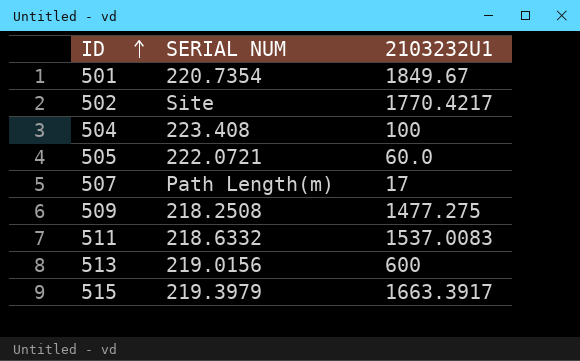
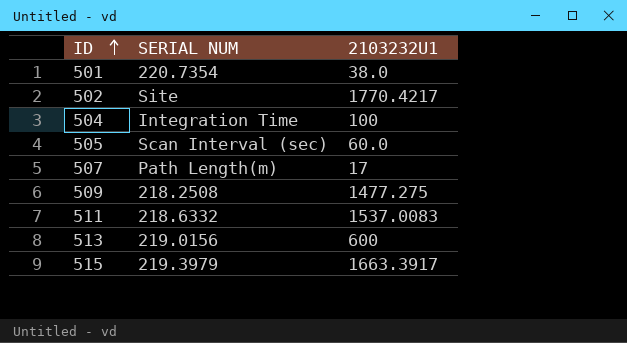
501 | 2103232U1: 1849.67 -> 38.0
504 | SERIAL NUM: 223.408 -> Integration Time
505 | SERIAL NUM: 222.0721 -> Scan Interval (sec)

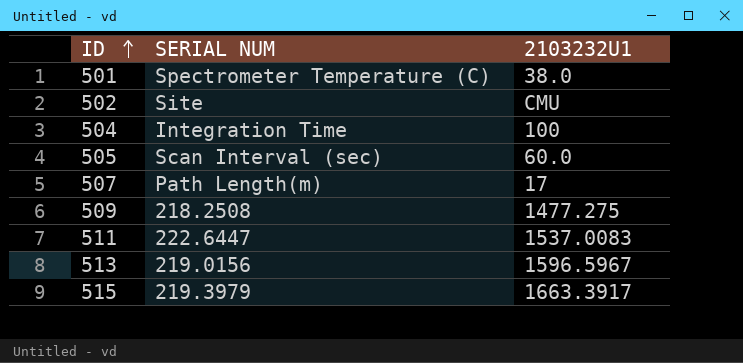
501 | SERIAL NUM: 220.7354 -> Spectrometer Temperature (C)
502 | 2103232U1: 1770.4217 -> CMU
511 | SERIAL NUM: 218.6332 -> 222.6447
513 | 2103232U1: 600 -> 1596.5967

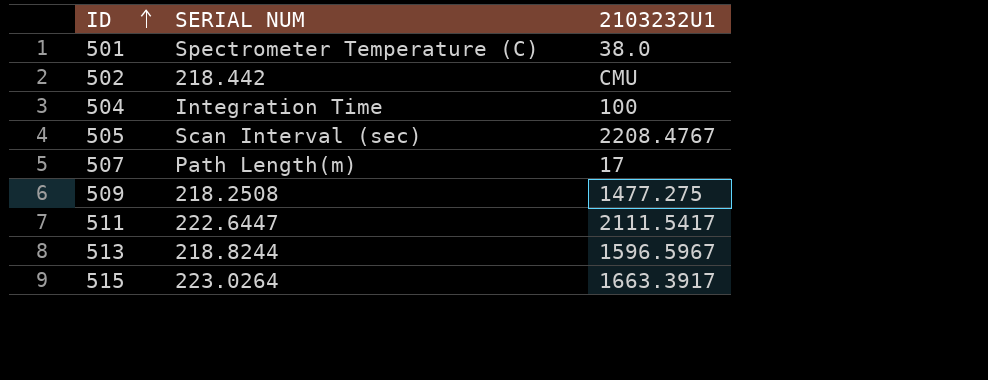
502 | SERIAL NUM: Site -> 218.442
505 | 2103232U1: 60.0 -> 2208.4767
511 | 2103232U1: 1537.0083 -> 2111.5417
513 | SERIAL NUM: 219.0156 -> 218.8244
515 | SERIAL NUM: 219.3979 -> 223.0264

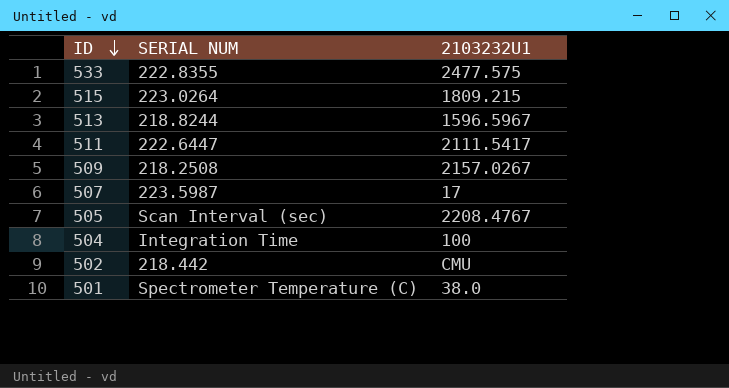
row order: ID ascending -> ID descending
row 533: none -> 222.8355 | 2477.575
515 | 2103232U1: 1663.3917 -> 1809.215
509 | 2103232U1: 1477.275 -> 2157.0267
507 | SERIAL NUM: Path Length(m) -> 223.5987

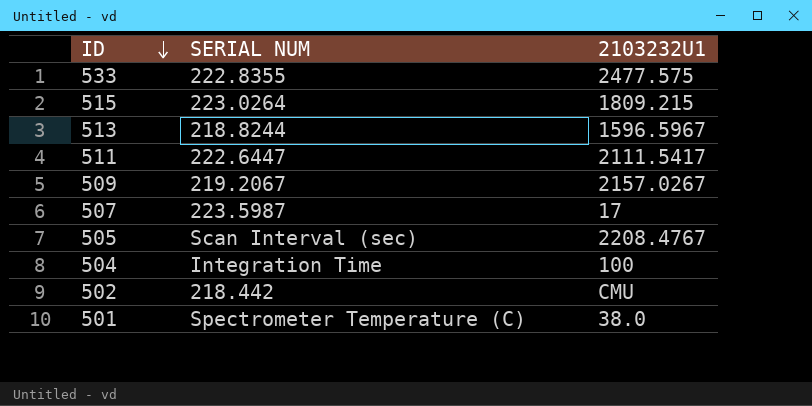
509 | SERIAL NUM: 218.2508 -> 219.2067

